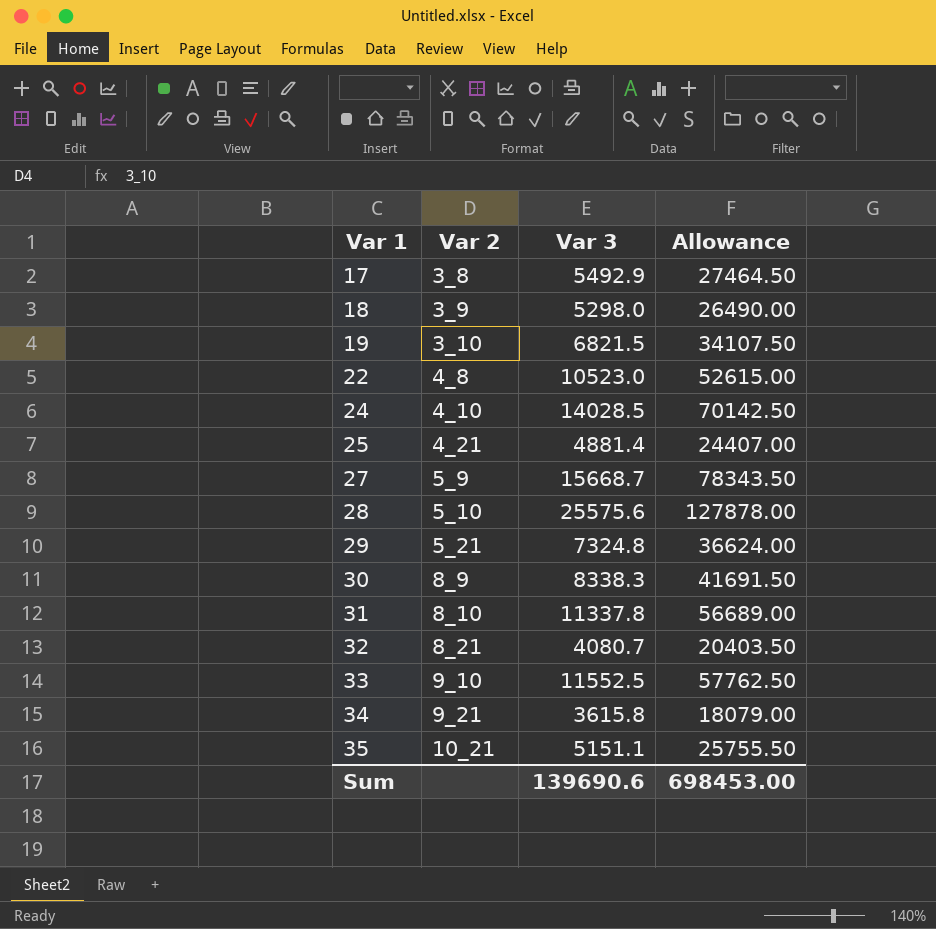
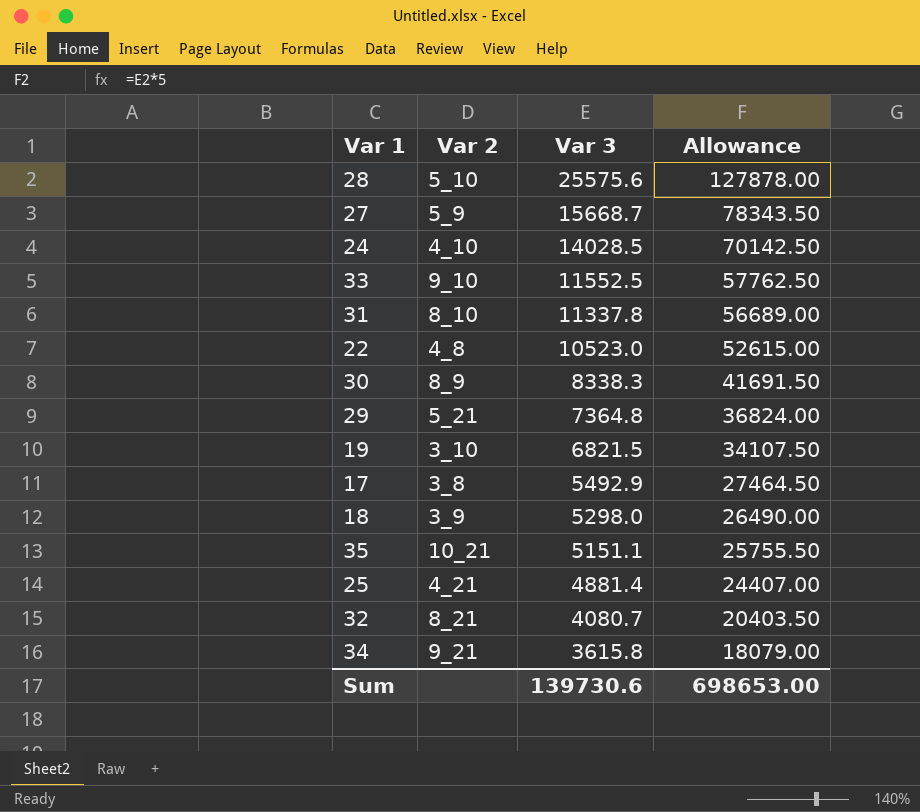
row order: Var 1 ascending -> Var 3 descending
29 | Var 3: 7324.8 -> 7364.8
29 | Allowance: 36624.00 -> 36824.00
Sum | Var 3: 139690.6 -> 139730.6
Sum | Allowance: 698453.00 -> 698653.00

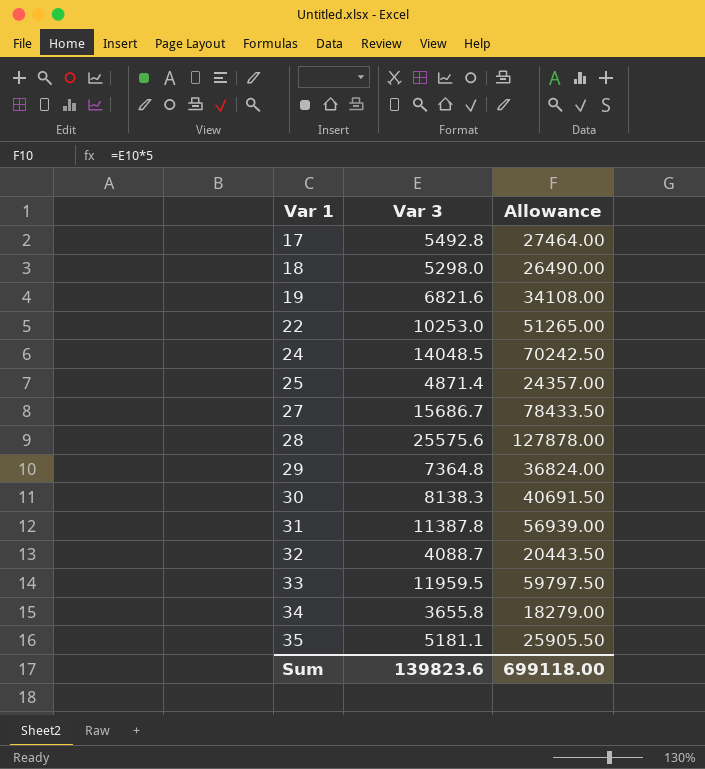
row order: Var 3 descending -> Var 1 ascending
column Var 2 | position: 2 -> none
17 | Var 3: 5492.9 -> 5492.8
17 | Allowance: 27464.50 -> 27464.00
19 | Var 3: 6821.5 -> 6821.6
19 | Allowance: 34107.50 -> 34108.00
22 | Var 3: 10523.0 -> 10253.0
22 | Allowance: 52615.00 -> 51265.00
24 | Var 3: 14028.5 -> 14048.5
24 | Allowance: 70142.50 -> 70242.50
25 | Var 3: 4881.4 -> 4871.4
25 | Allowance: 24407.00 -> 24357.00
27 | Var 3: 15668.7 -> 15686.7
27 | Allowance: 78343.50 -> 78433.50
30 | Var 3: 8338.3 -> 8138.3
30 | Allowance: 41691.50 -> 40691.50
31 | Var 3: 11337.8 -> 11387.8
31 | Allowance: 56689.00 -> 56939.00
32 | Var 3: 4080.7 -> 4088.7
32 | Allowance: 20403.50 -> 20443.50
33 | Var 3: 11552.5 -> 11959.5
33 | Allowance: 57762.50 -> 59797.50
34 | Var 3: 3615.8 -> 3655.8
34 | Allowance: 18079.00 -> 18279.00
35 | Var 3: 5151.1 -> 5181.1
35 | Allowance: 25755.50 -> 25905.50
Sum | Var 3: 139730.6 -> 139823.6
Sum | Allowance: 698653.00 -> 699118.00

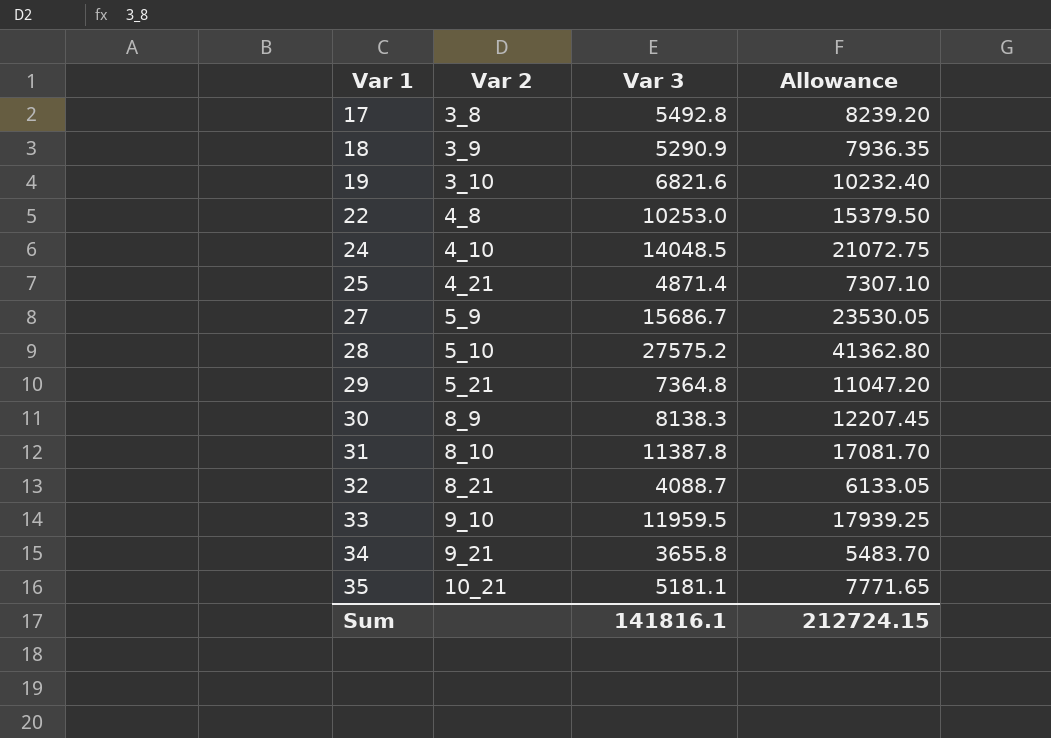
column Var 2 | position: none -> 2
column Allowance | formula: [Var 3] * 5 -> [Var 3] * 1.5
18 | Var 3: 5298.0 -> 5290.9
28 | Var 3: 25575.6 -> 27575.2
Sum | Var 3: 139823.6 -> 141816.1
Sum | Allowance: 699118.00 -> 212724.15

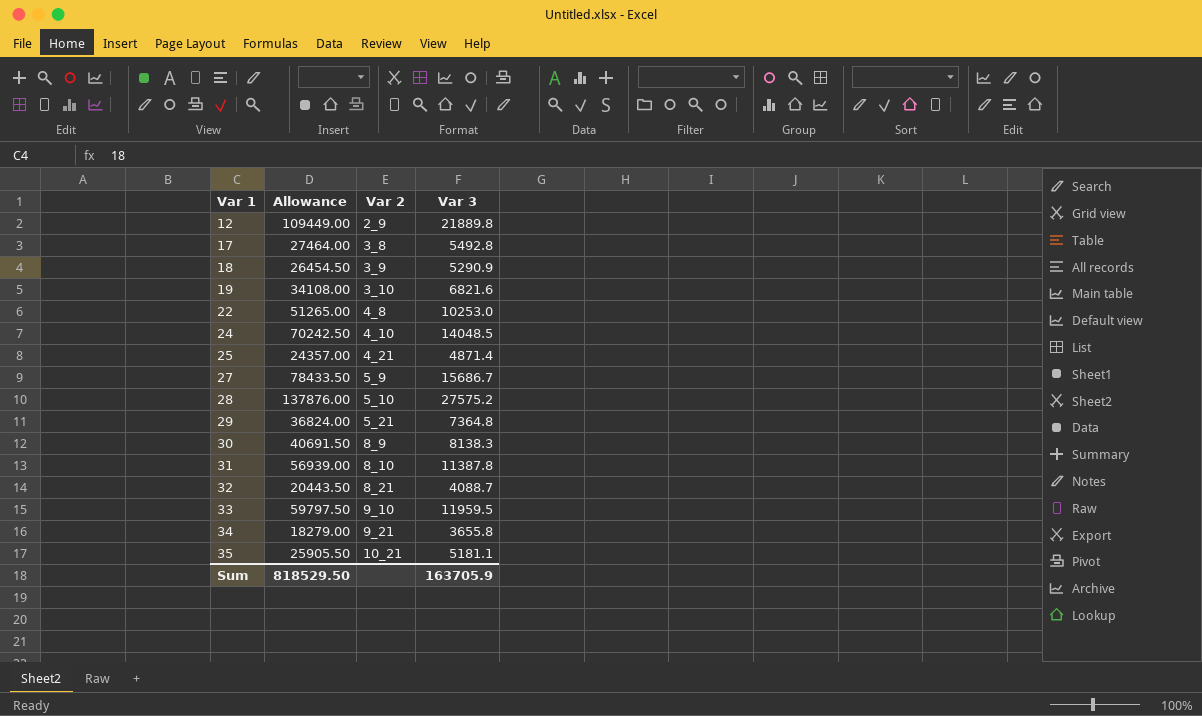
column Allowance | formula: [Var 3] * 1.5 -> [Var 3] * 5
column Allowance | position: 4 -> 2
row 12: none -> 109449.00 | 2_9 | 21889.8
Sum | Allowance: 212724.15 -> 818529.50
Sum | Var 3: 141816.1 -> 163705.9

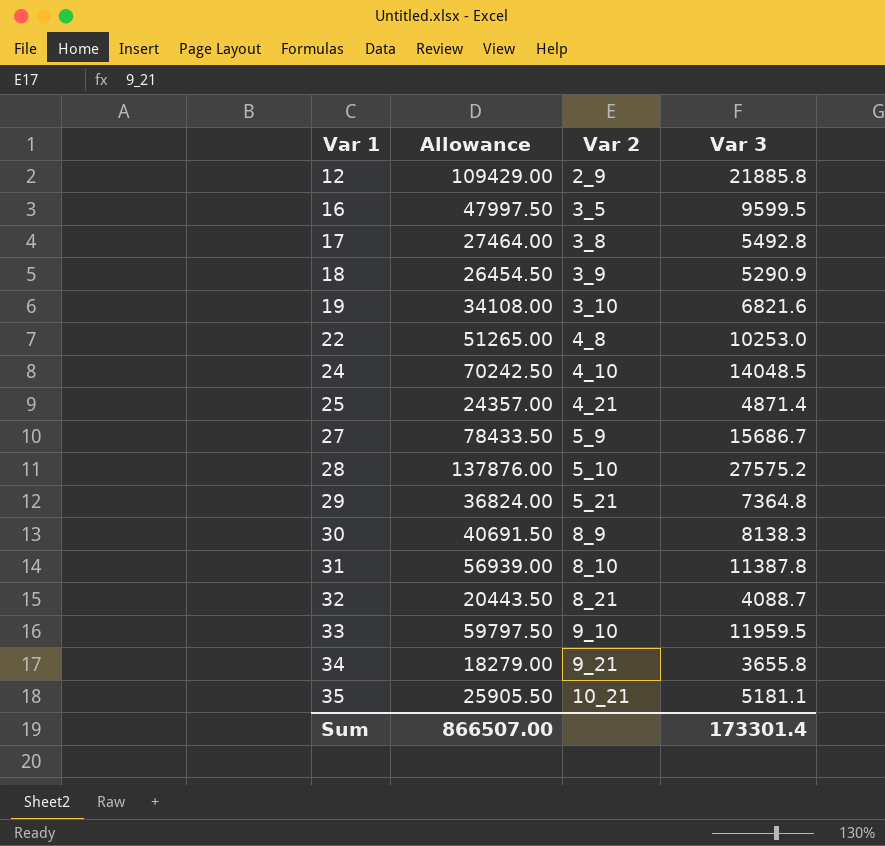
12 | Allowance: 109449.00 -> 109429.00
12 | Var 3: 21889.8 -> 21885.8
row 16: none -> 47997.50 | 3_5 | 9599.5
Sum | Allowance: 818529.50 -> 866507.00
Sum | Var 3: 163705.9 -> 173301.4

